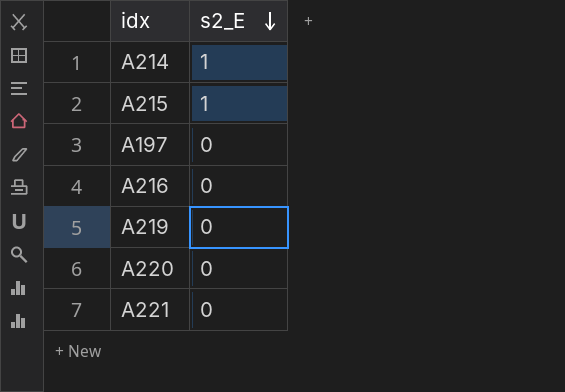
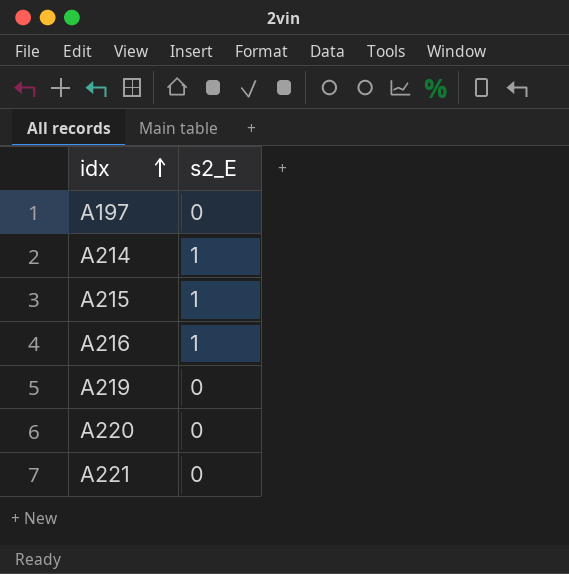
row order: s2_E descending -> idx ascending
A216 | s2_E: 0 -> 1

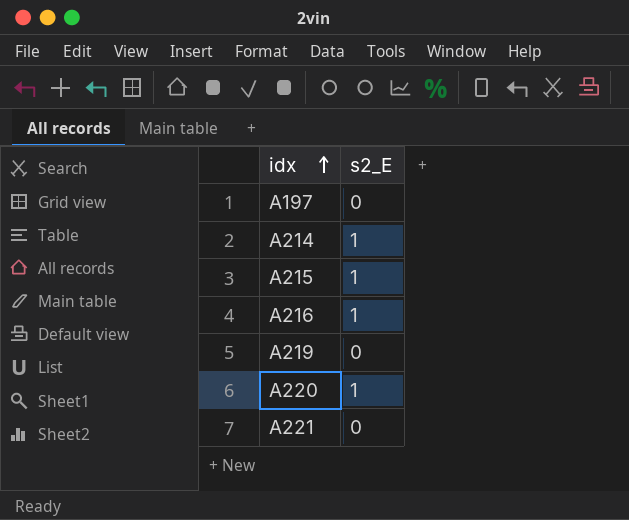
A220 | s2_E: 0 -> 1

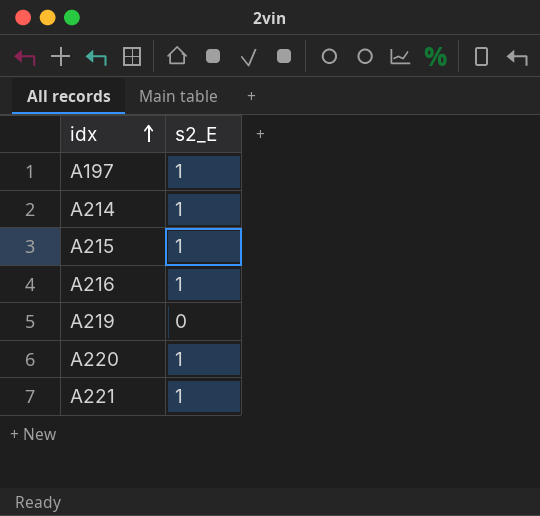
A197 | s2_E: 0 -> 1
A221 | s2_E: 0 -> 1

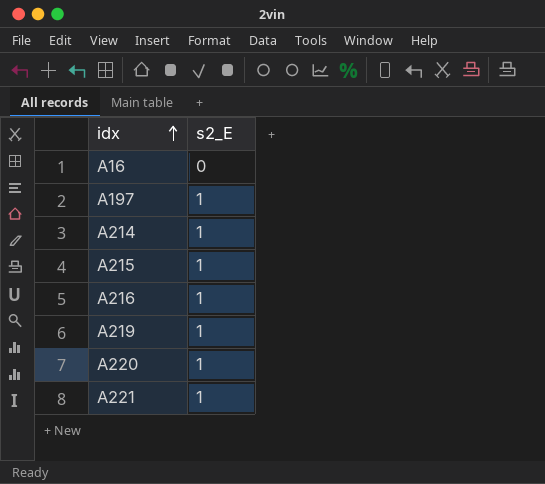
row A16: none -> 0
A219 | s2_E: 0 -> 1

